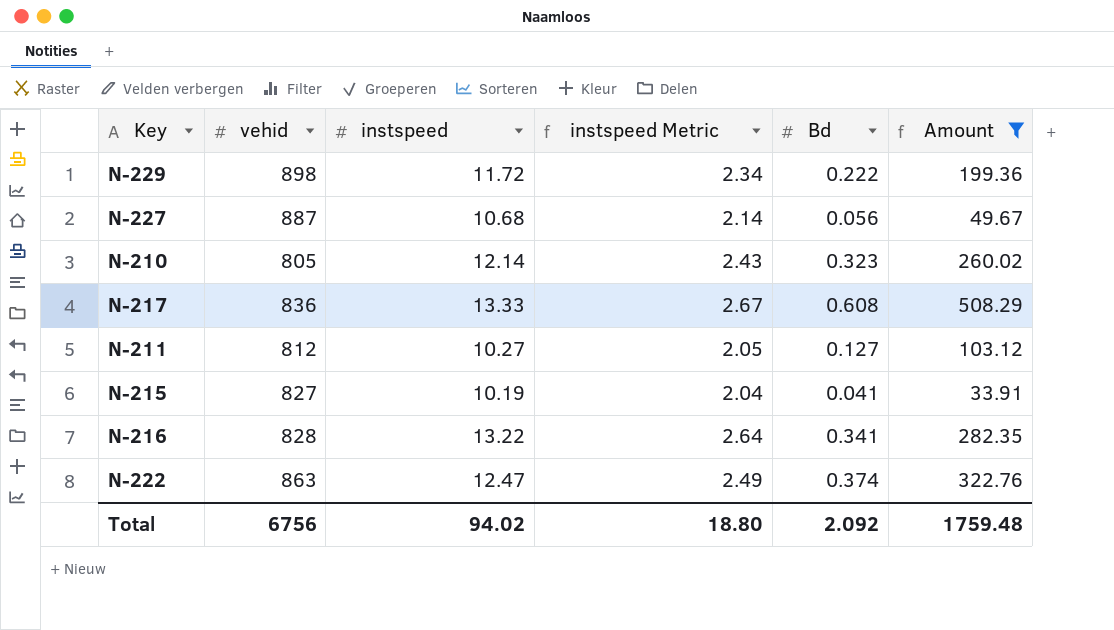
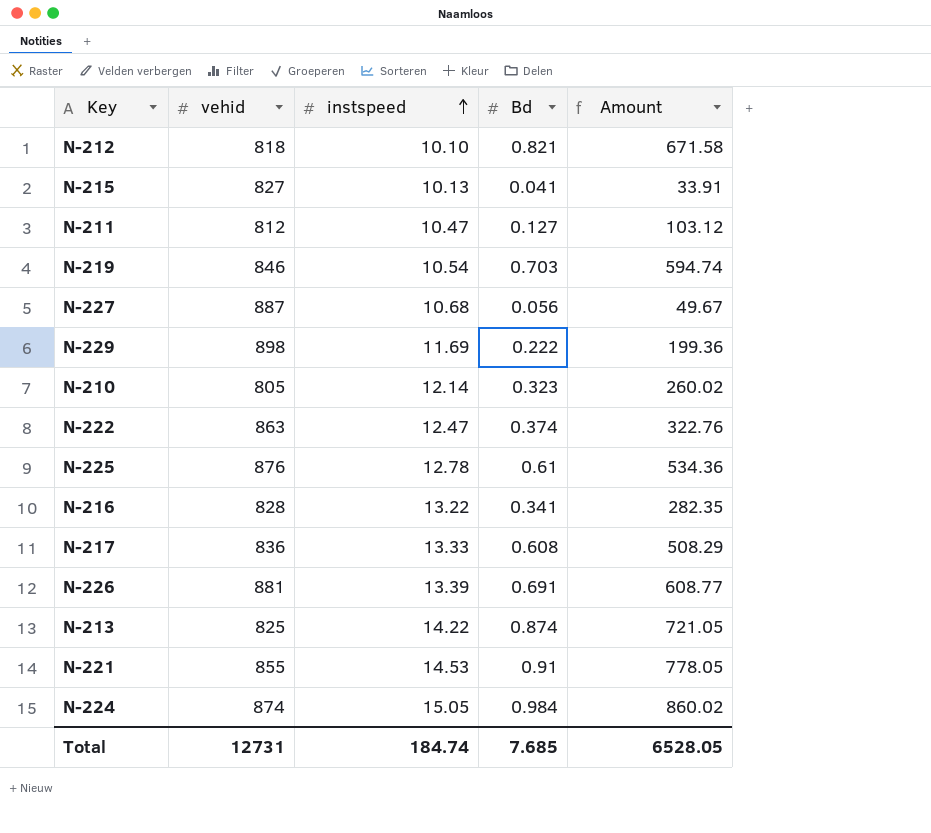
filter: Amount <= 508.29 -> none
row order: none -> instspeed ascending
column instspeed Metric | formula: [instspeed] * 0.2 -> none
N-215 | instspeed: 10.19 -> 10.13
N-211 | instspeed: 10.27 -> 10.47
N-229 | instspeed: 11.72 -> 11.69
Total | vehid: 6756 -> 12731
Total | instspeed: 94.02 -> 184.74
Total | Bd: 2.092 -> 7.685
Total | Amount: 1759.48 -> 6528.05

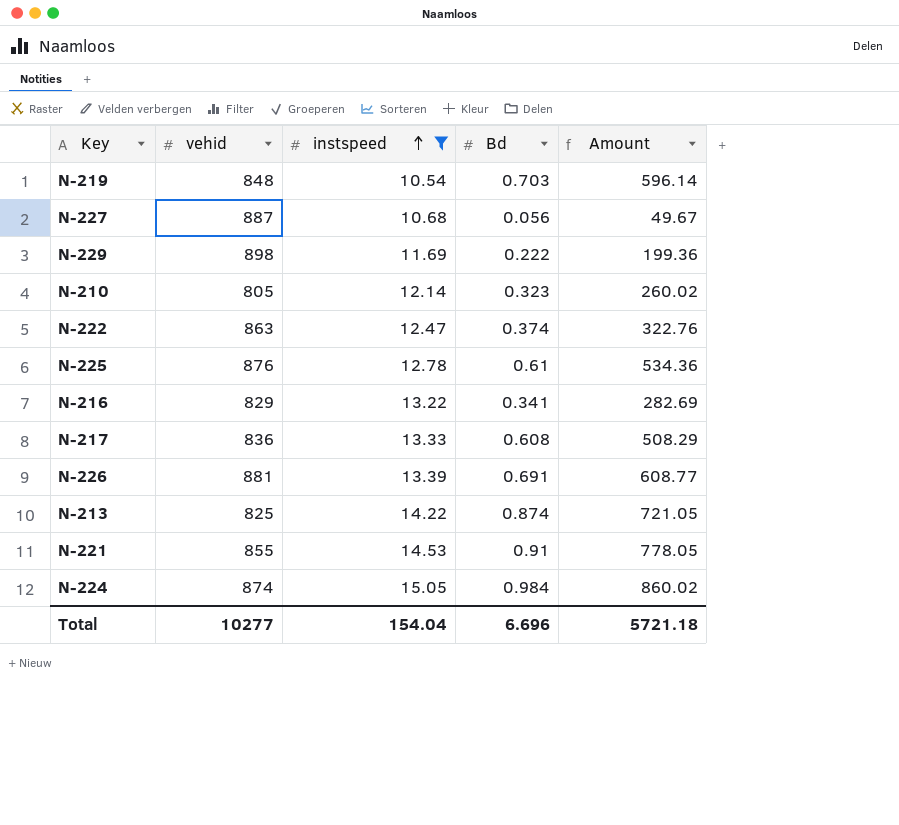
filter: none -> instspeed >= 10.54
N-219 | vehid: 846 -> 848
N-219 | Amount: 594.74 -> 596.14
N-216 | vehid: 828 -> 829
N-216 | Amount: 282.35 -> 282.69
Total | vehid: 12731 -> 10277
Total | instspeed: 184.74 -> 154.04
Total | Bd: 7.685 -> 6.696
Total | Amount: 6528.05 -> 5721.18

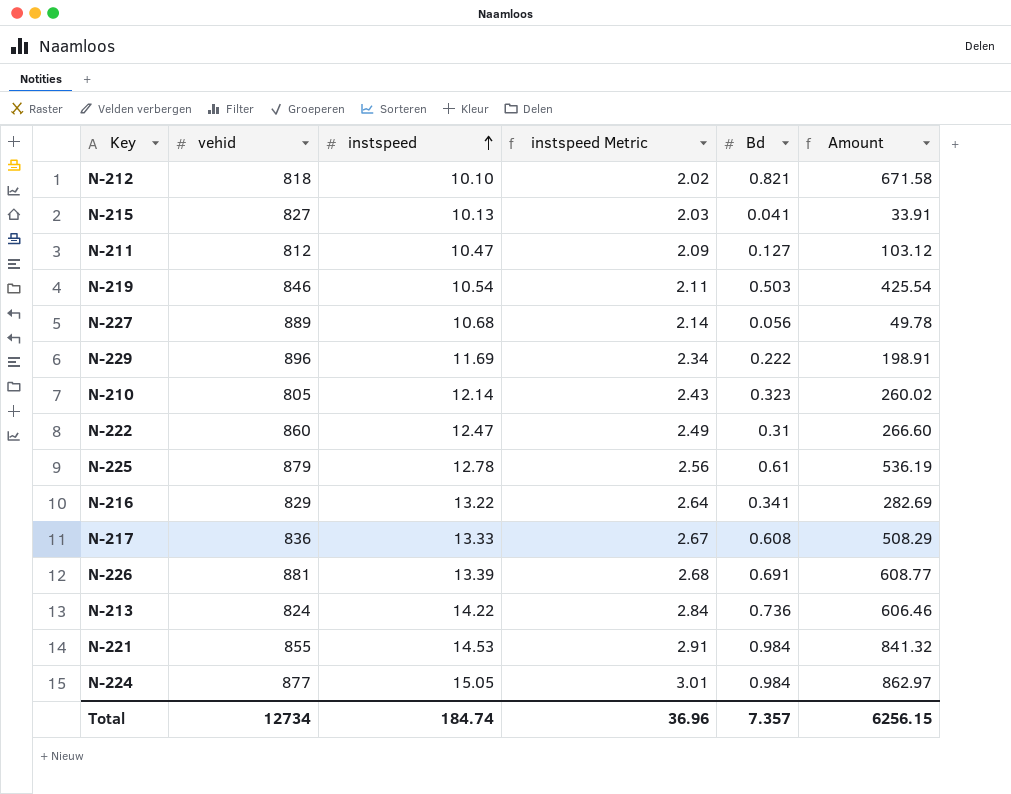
filter: instspeed >= 10.54 -> none
column instspeed Metric | formula: none -> [instspeed] * 0.2
N-219 | vehid: 848 -> 846
N-219 | Bd: 0.703 -> 0.503
N-219 | Amount: 596.14 -> 425.54
N-227 | vehid: 887 -> 889
N-227 | Amount: 49.67 -> 49.78
N-229 | vehid: 898 -> 896
N-229 | Amount: 199.36 -> 198.91
N-222 | vehid: 863 -> 860
N-222 | Bd: 0.374 -> 0.31
N-222 | Amount: 322.76 -> 266.60
N-225 | vehid: 876 -> 879
N-225 | Amount: 534.36 -> 536.19
N-213 | vehid: 825 -> 824
N-213 | Bd: 0.874 -> 0.736
N-213 | Amount: 721.05 -> 606.46
N-221 | Bd: 0.91 -> 0.984
N-221 | Amount: 778.05 -> 841.32
N-224 | vehid: 874 -> 877
N-224 | Amount: 860.02 -> 862.97
Total | vehid: 10277 -> 12734
Total | instspeed: 154.04 -> 184.74
Total | Bd: 6.696 -> 7.357
Total | Amount: 5721.18 -> 6256.15

